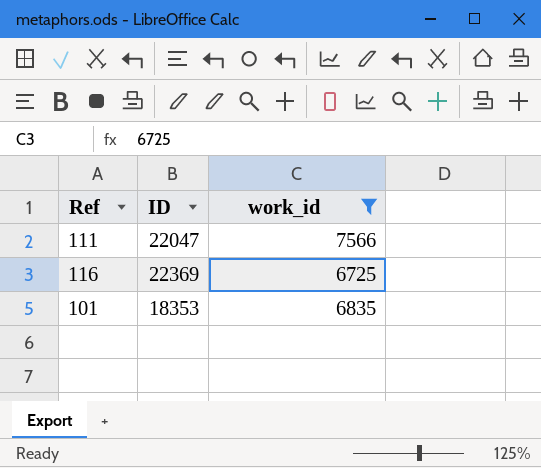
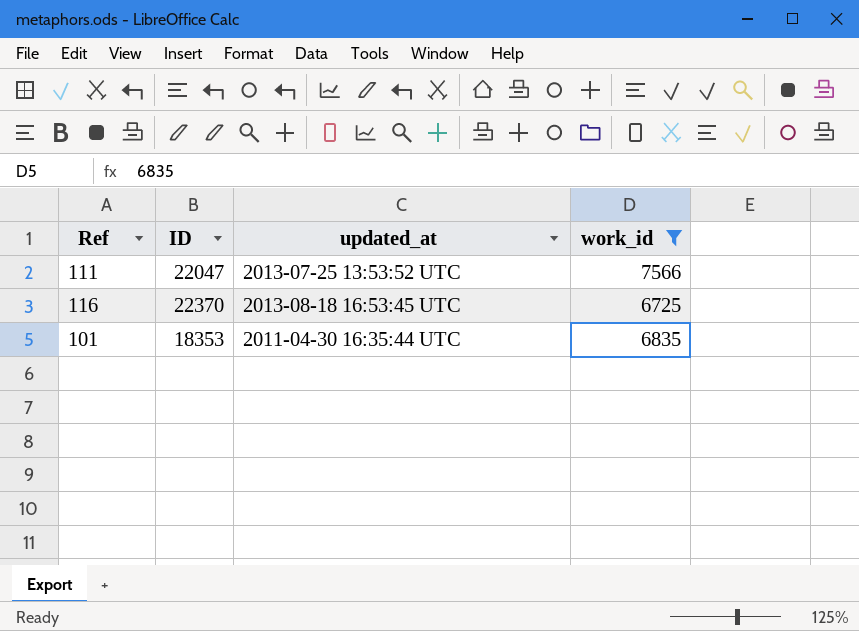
column updated_at | position: none -> 3
116 | ID: 22369 -> 22370

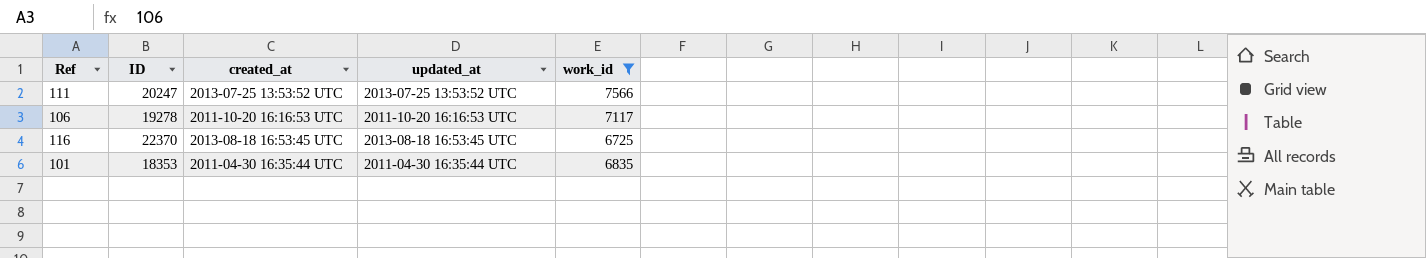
column created_at | position: none -> 3
111 | ID: 22047 -> 20247
row 106: none -> 19278 | 2011-10-20 16:16:53 UTC | 2011-10-20 16:16:53 UTC | 7117

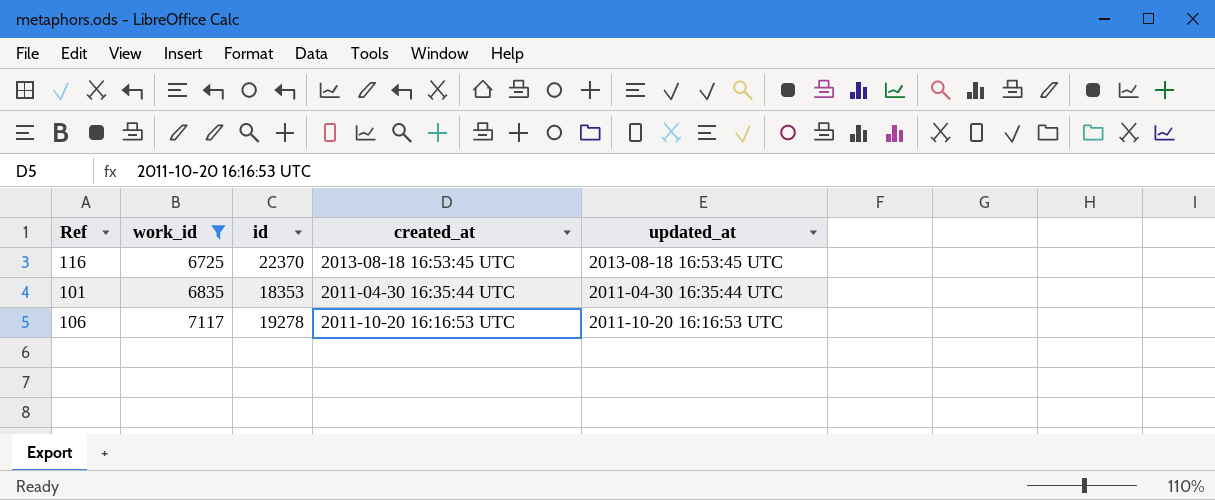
row order: none -> work_id ascending
column work_id | position: 5 -> 2
column name: ID -> id
row 111: 20247 | 2013-07-25 13:53:52 UTC | 2013-07-25 13:53:52 UTC | 7566 -> none

